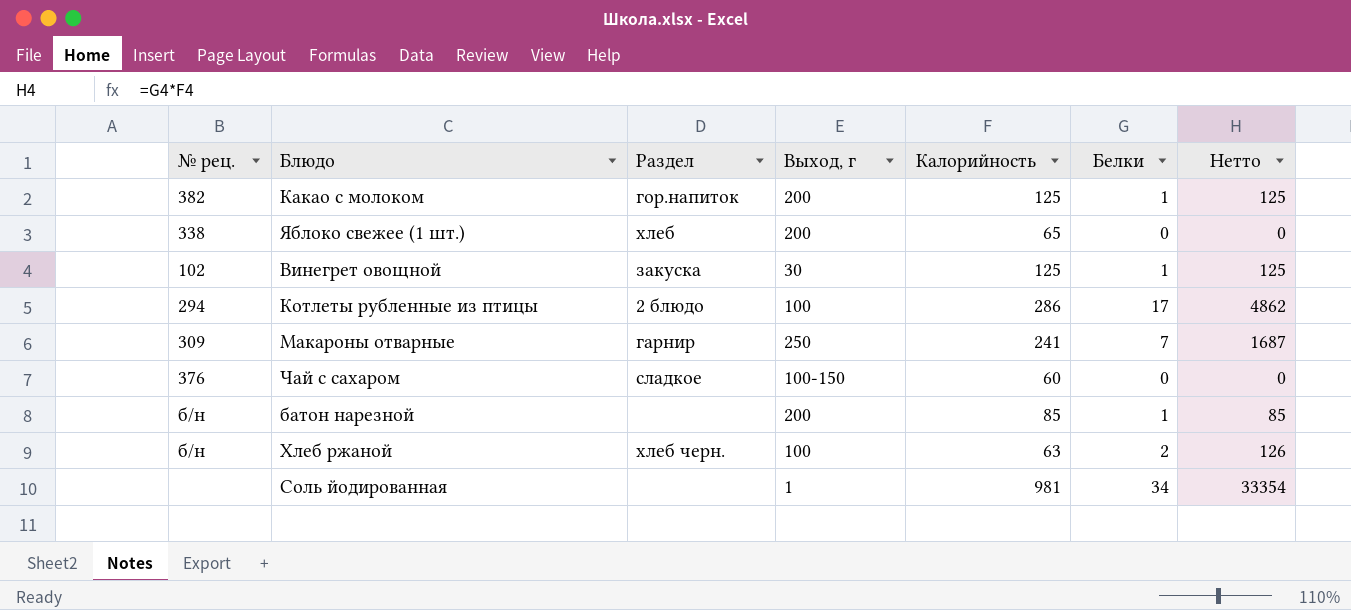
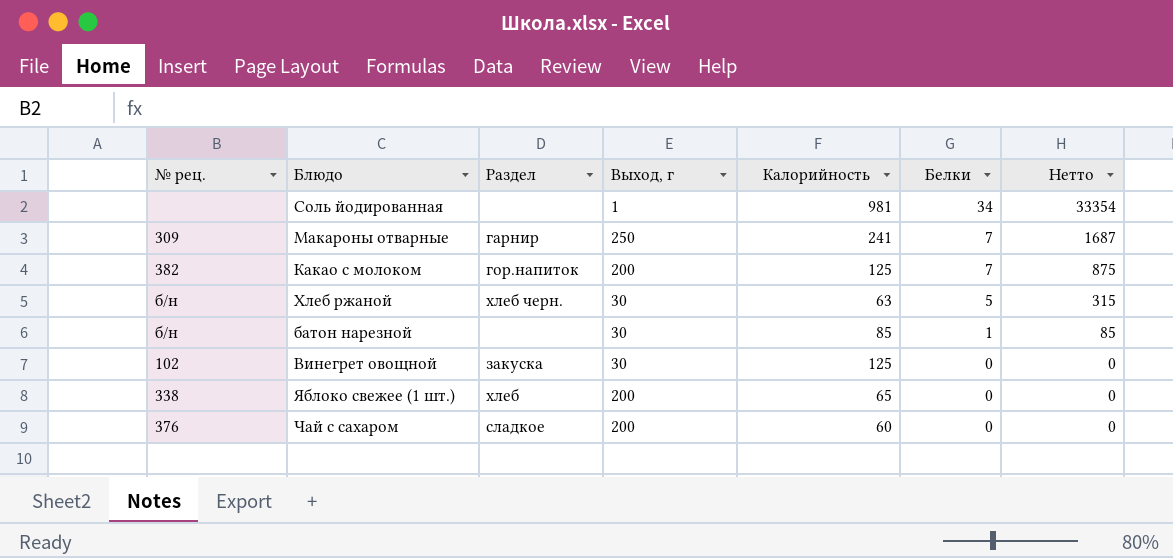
row order: none -> Белки descending
row Котлеты рубленные из птицы: 294 | 2 блюдо | 100 | 286 | 17 | 4862 -> none
Какао с молоком | Белки: 1 -> 7
Какао с молоком | Нетто: 125 -> 875
Хлеб ржаной | Выход, г: 100 -> 30
Хлеб ржаной | Белки: 2 -> 5
Хлеб ржаной | Нетто: 126 -> 315
батон нарезной | Выход, г: 200 -> 30
Винегрет овощной | Белки: 1 -> 0
Винегрет овощной | Нетто: 125 -> 0
Чай с сахаром | Выход, г: 100-150 -> 200

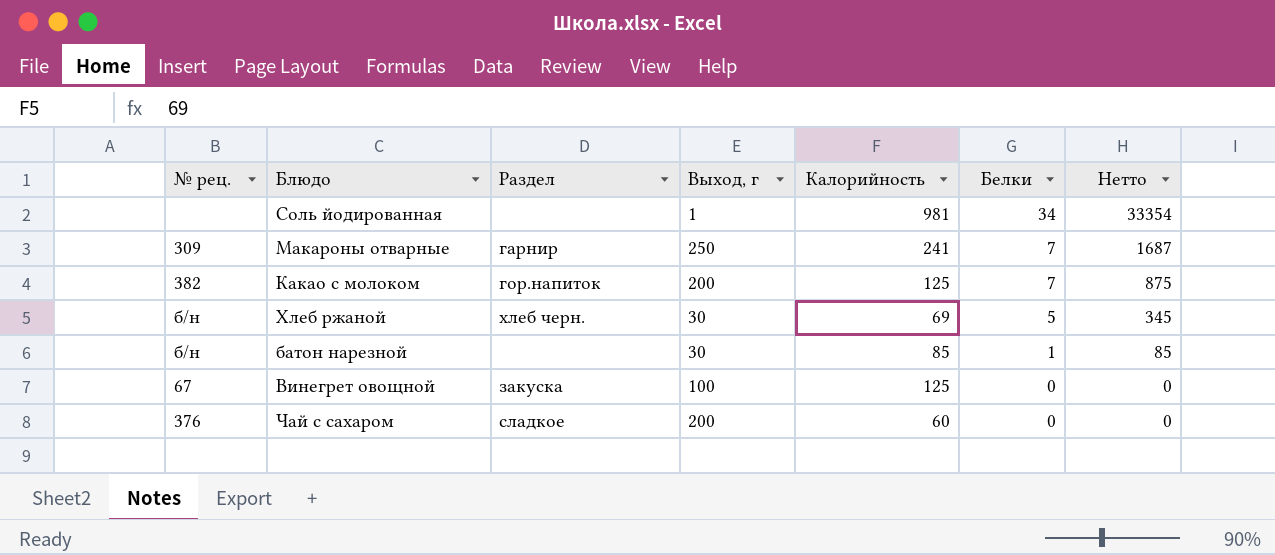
row Яблоко свежее (1 шт.): 338 | хлеб | 200 | 65 | 0 | 0 -> none
Хлеб ржаной | Калорийность: 63 -> 69
Хлеб ржаной | Нетто: 315 -> 345
Винегрет овощной | № рец.: 102 -> 67
Винегрет овощной | Выход, г: 30 -> 100

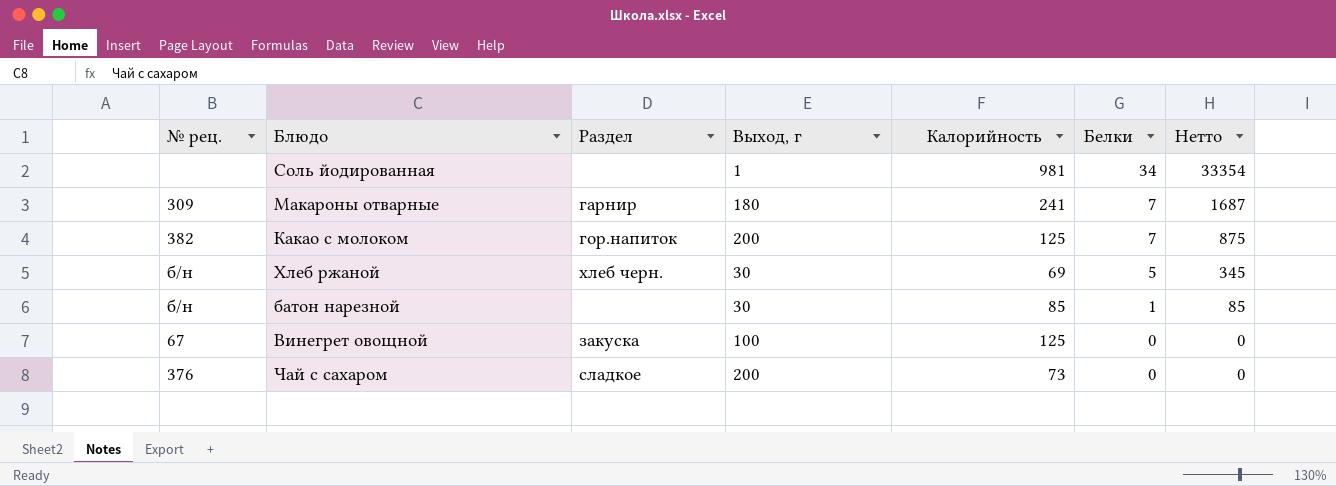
Макароны отварные | Выход, г: 250 -> 180
Чай с сахаром | Калорийность: 60 -> 73

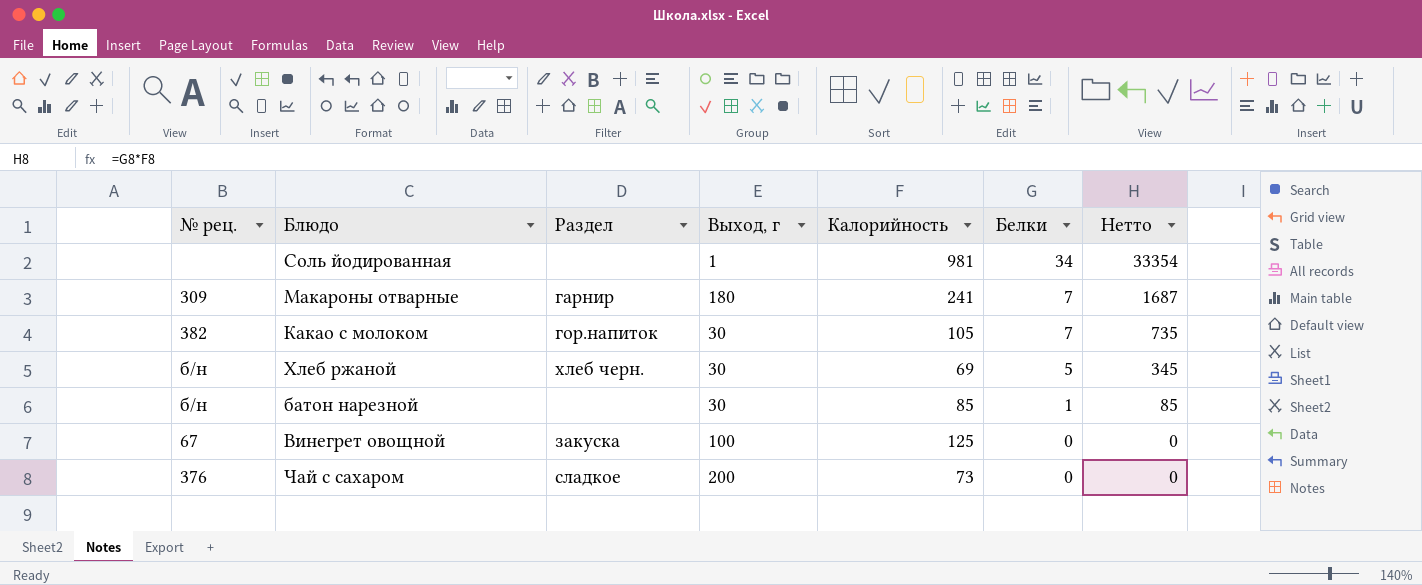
Какао с молоком | Выход, г: 200 -> 30
Какао с молоком | Калорийность: 125 -> 105
Какао с молоком | Нетто: 875 -> 735

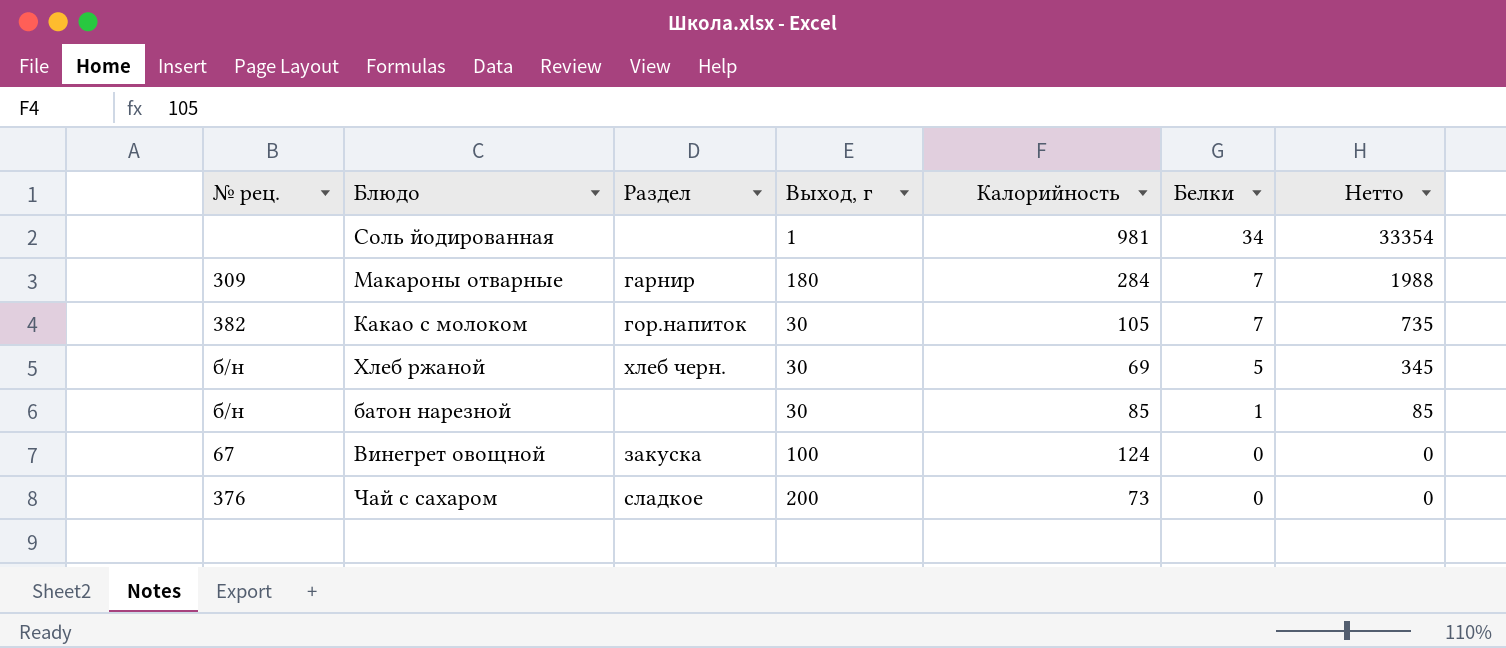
Макароны отварные | Калорийность: 241 -> 284
Макароны отварные | Нетто: 1687 -> 1988
Винегрет овощной | Калорийность: 125 -> 124

